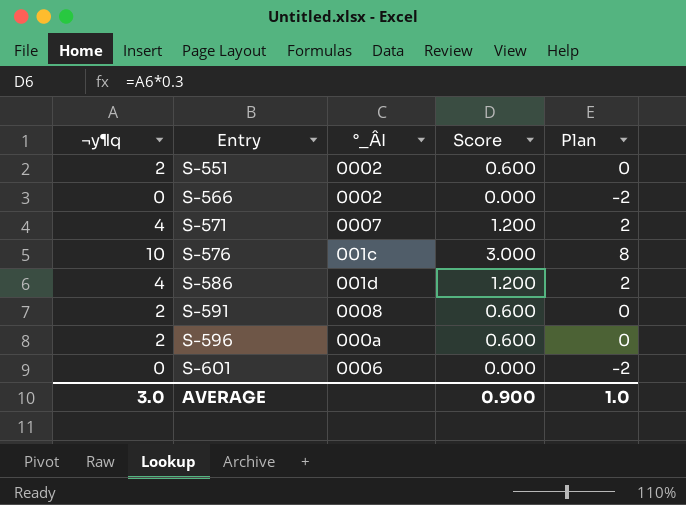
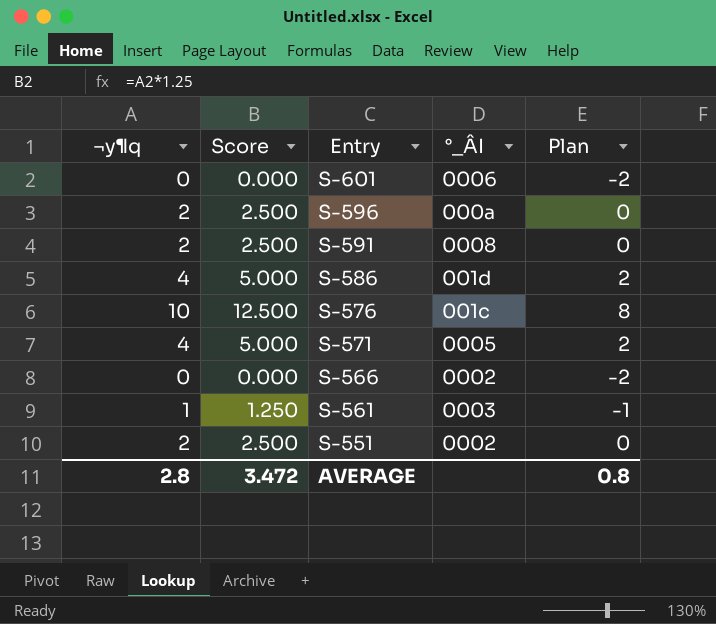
row order: Entry ascending -> Entry descending
column Score | formula: [¬y¶q] * 0.3 -> [¬y¶q] * 1.25
column Score | position: 4 -> 2
S-571 | °_ÂI: 0007 -> 0005
row S-561: none -> 1 | 1.250 | 0003 | -1
AVERAGE | ¬y¶q: 3.0 -> 2.8
AVERAGE | Score: 0.900 -> 3.472
AVERAGE | Plan: 1.0 -> 0.8

